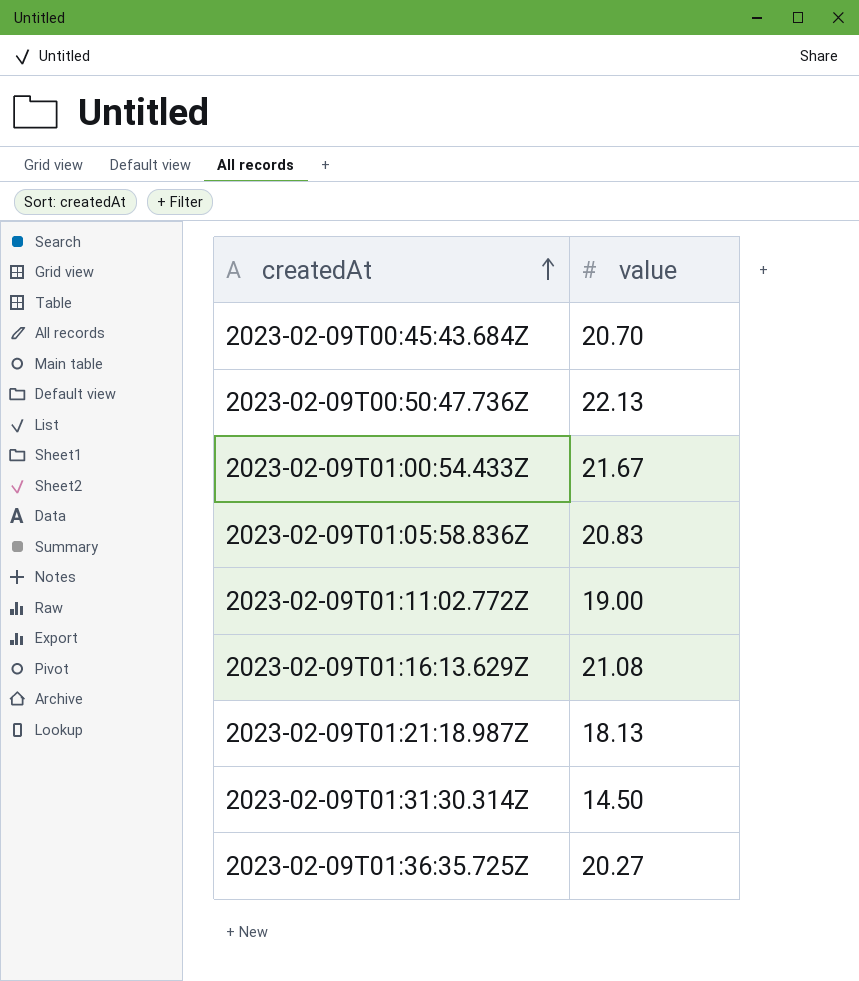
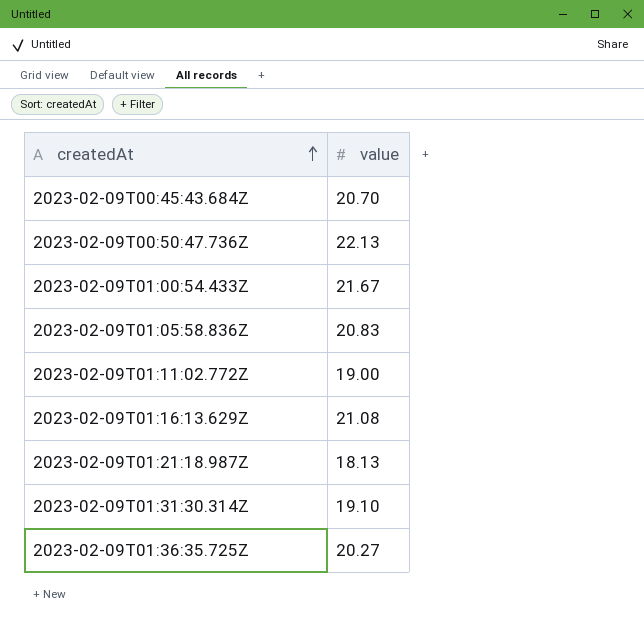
2023-02-09T01:31:30.314Z | value: 14.50 -> 19.10

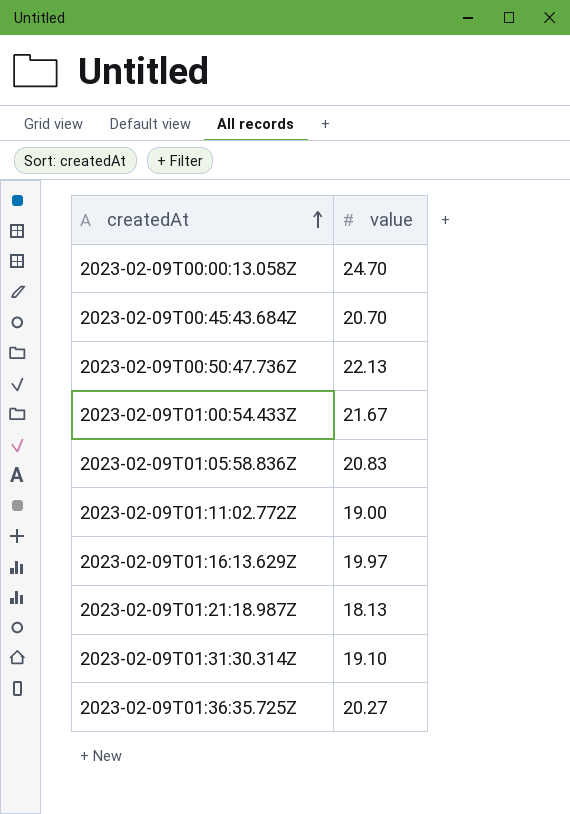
row 2023-02-09T00:00:13.058Z: none -> 24.70
2023-02-09T01:16:13.629Z | value: 21.08 -> 19.97

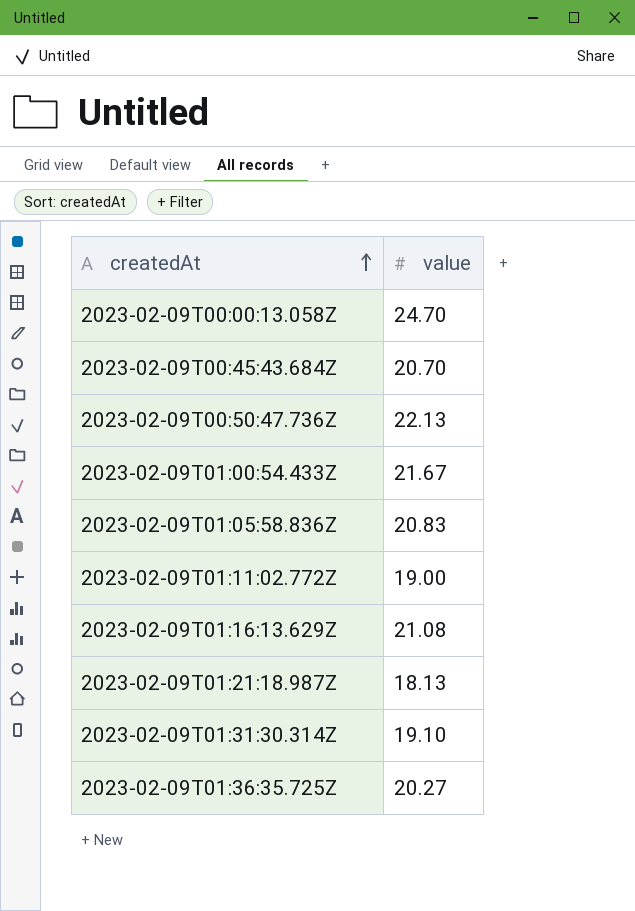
2023-02-09T01:16:13.629Z | value: 19.97 -> 21.08

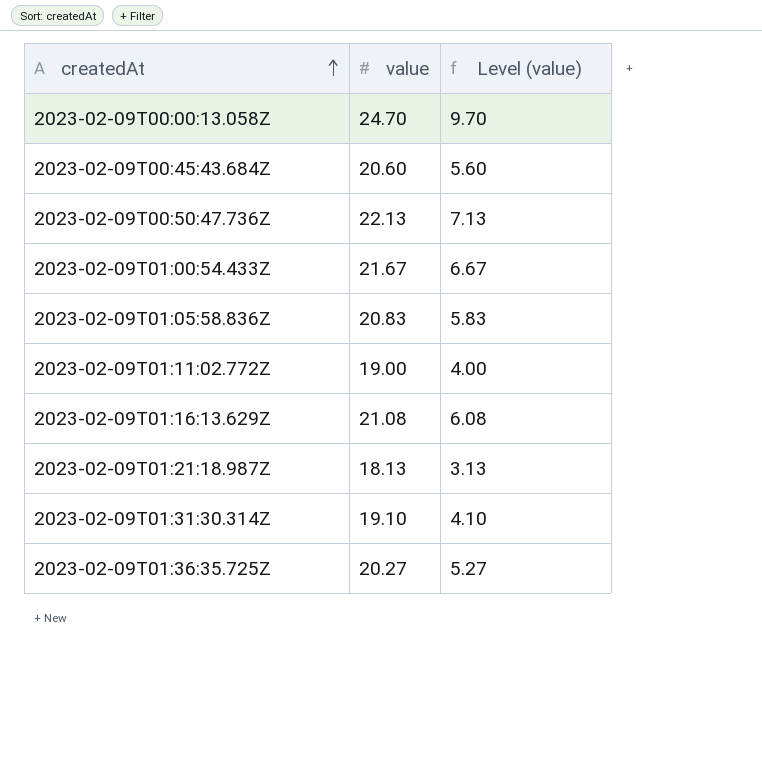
column Level (value) | formula: none -> [value] - 15
2023-02-09T00:45:43.684Z | value: 20.70 -> 20.60

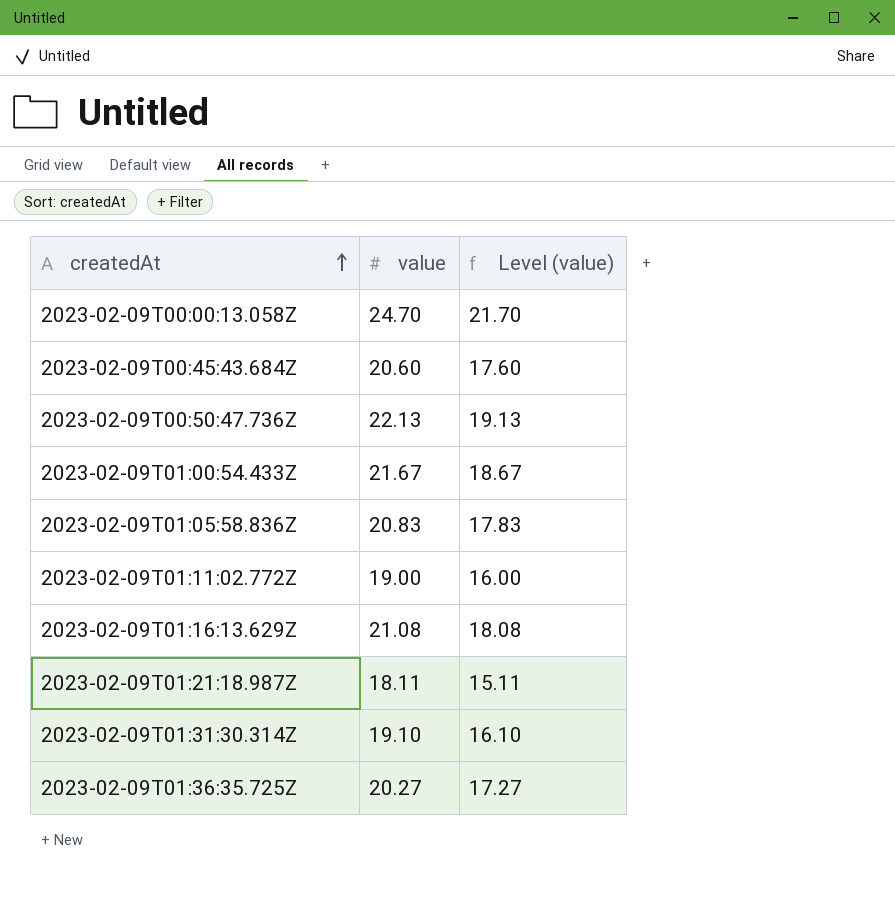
column Level (value) | formula: [value] - 15 -> [value] - 3
2023-02-09T01:21:18.987Z | value: 18.13 -> 18.11

